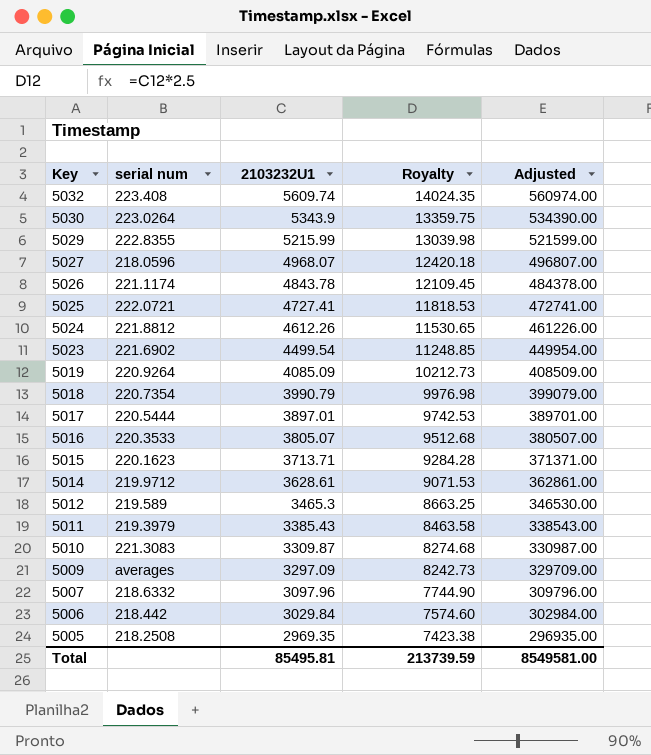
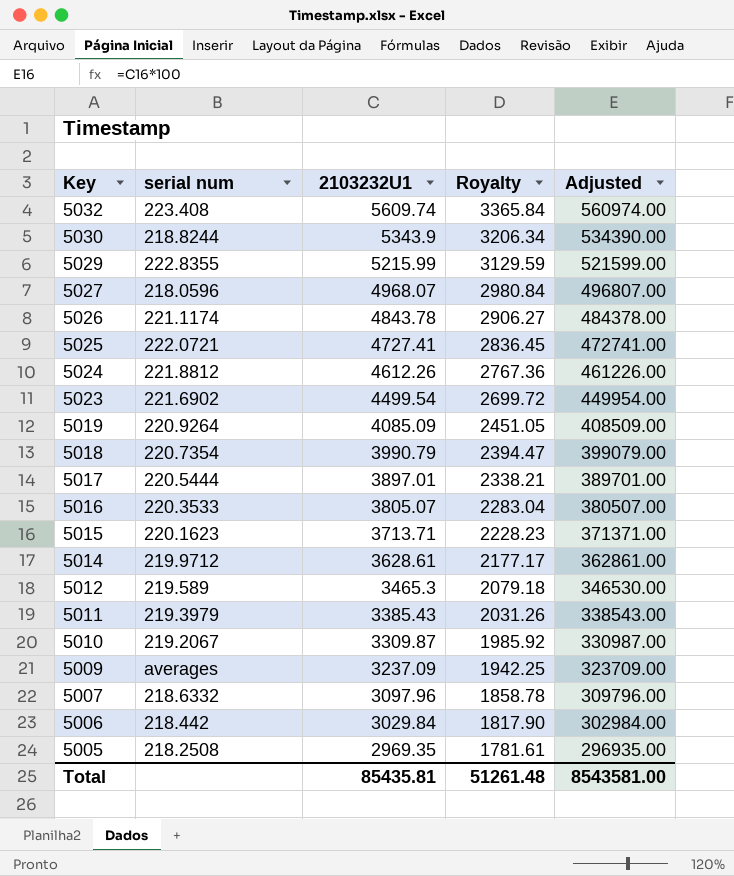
column Royalty | formula: [2103232U1] * 2.5 -> [2103232U1] * 0.6
5030 | serial num: 223.0264 -> 218.8244
5010 | serial num: 221.3083 -> 219.2067
5009 | 2103232U1: 3297.09 -> 3237.09
5009 | Adjusted: 329709.00 -> 323709.00
Total | 2103232U1: 85495.81 -> 85435.81
Total | Royalty: 213739.59 -> 51261.48
Total | Adjusted: 8549581.00 -> 8543581.00

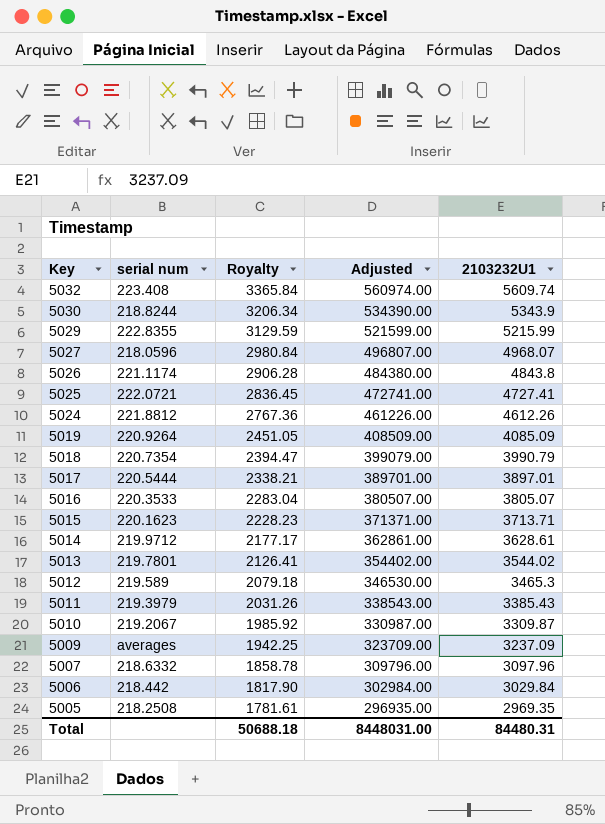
column 2103232U1 | position: 3 -> 5
row 5023: 221.6902 | 4499.54 | 2699.72 | 449954.00 -> none
5026 | Royalty: 2906.27 -> 2906.28
5026 | Adjusted: 484378.00 -> 484380.00
5026 | 2103232U1: 4843.78 -> 4843.8
row 5013: none -> 219.7801 | 2126.41 | 354402.00 | 3544.02
Total | Royalty: 51261.48 -> 50688.18
Total | Adjusted: 8543581.00 -> 8448031.00
Total | 2103232U1: 85435.81 -> 84480.31

